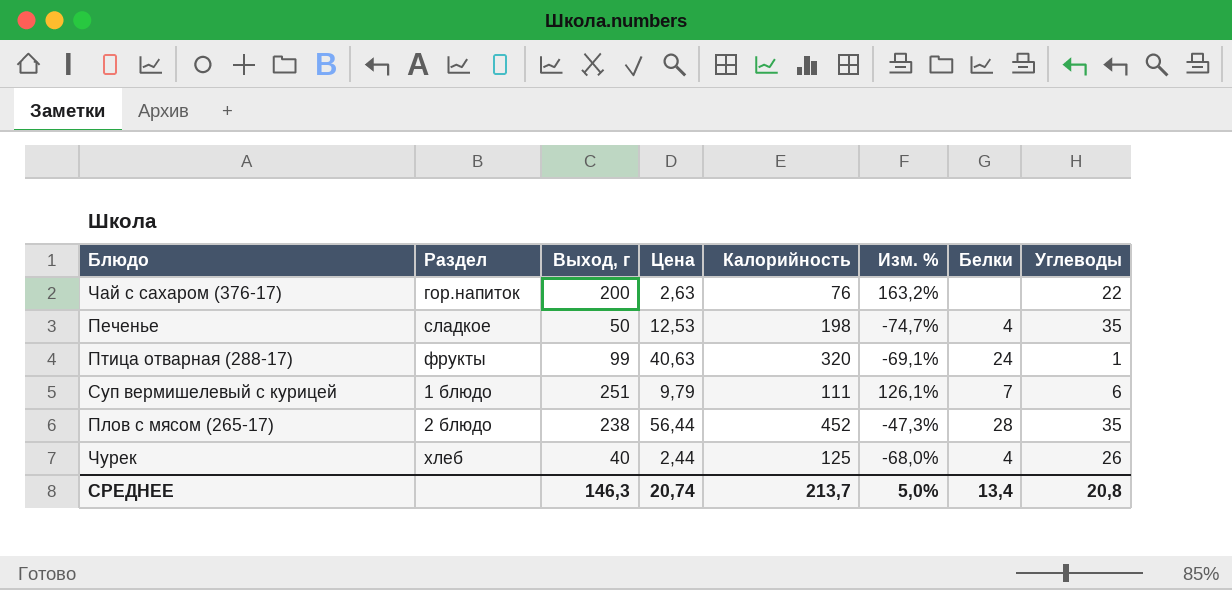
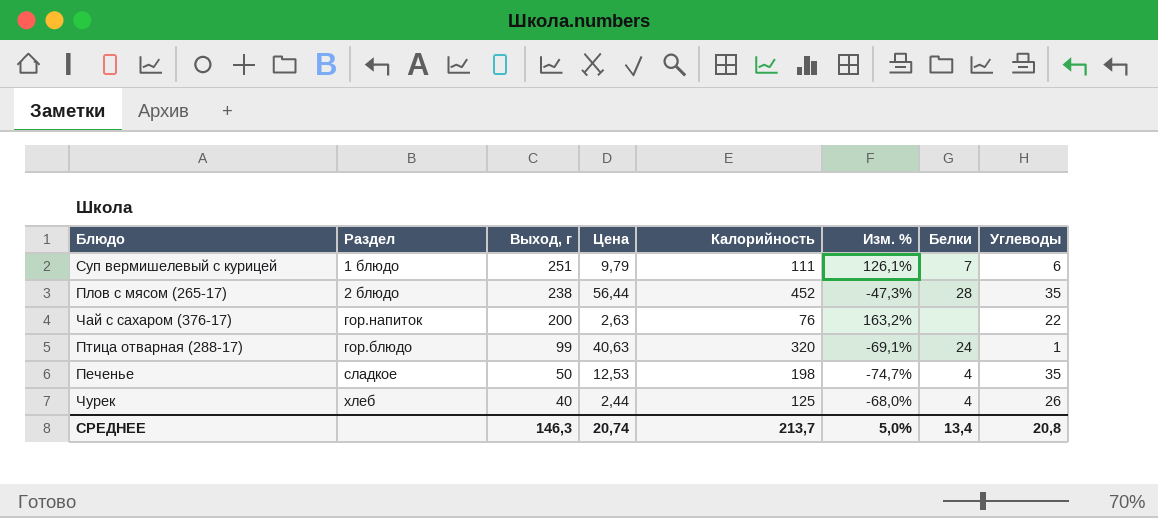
row order: none -> Выход, г descending
Птица отварная (288-17) | Раздел: фрукты -> гор.блюдо

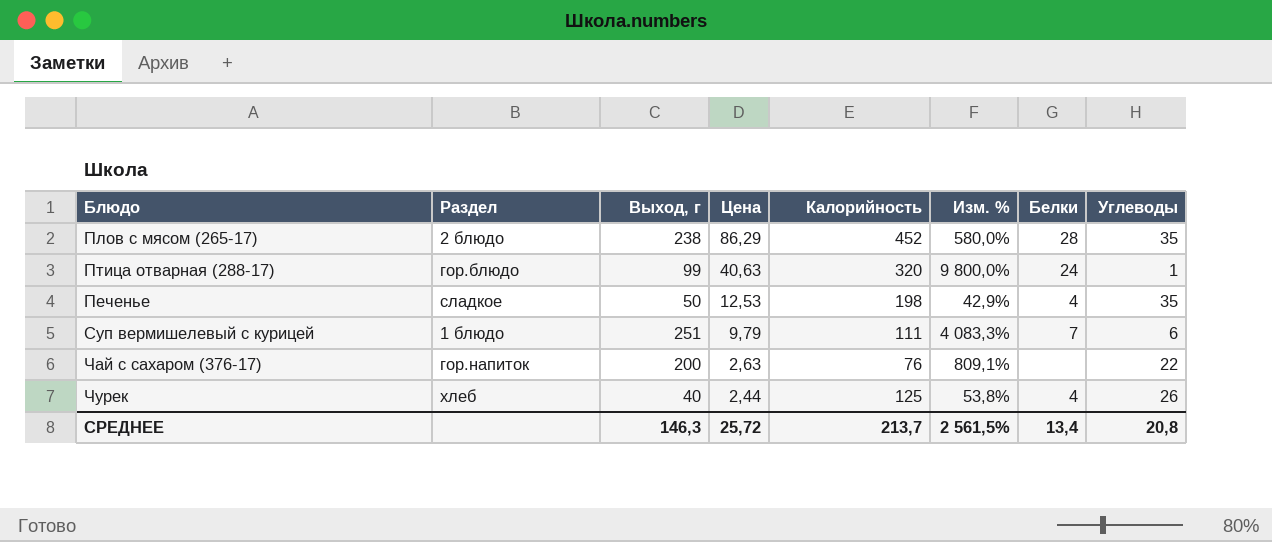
row order: Выход, г descending -> Цена descending
column Изм. % | formula: ([Выход, г] - [Калорийность]) / [Калорийность] -> ([Выход, г] - [Углеводы]) / [Углеводы]
Плов с мясом (265-17) | Цена: 56,44 -> 86,29
СРЕДНЕЕ | Цена: 20,74 -> 25,72
СРЕДНЕЕ | Изм. %: 5,0% -> 2 561,5%

